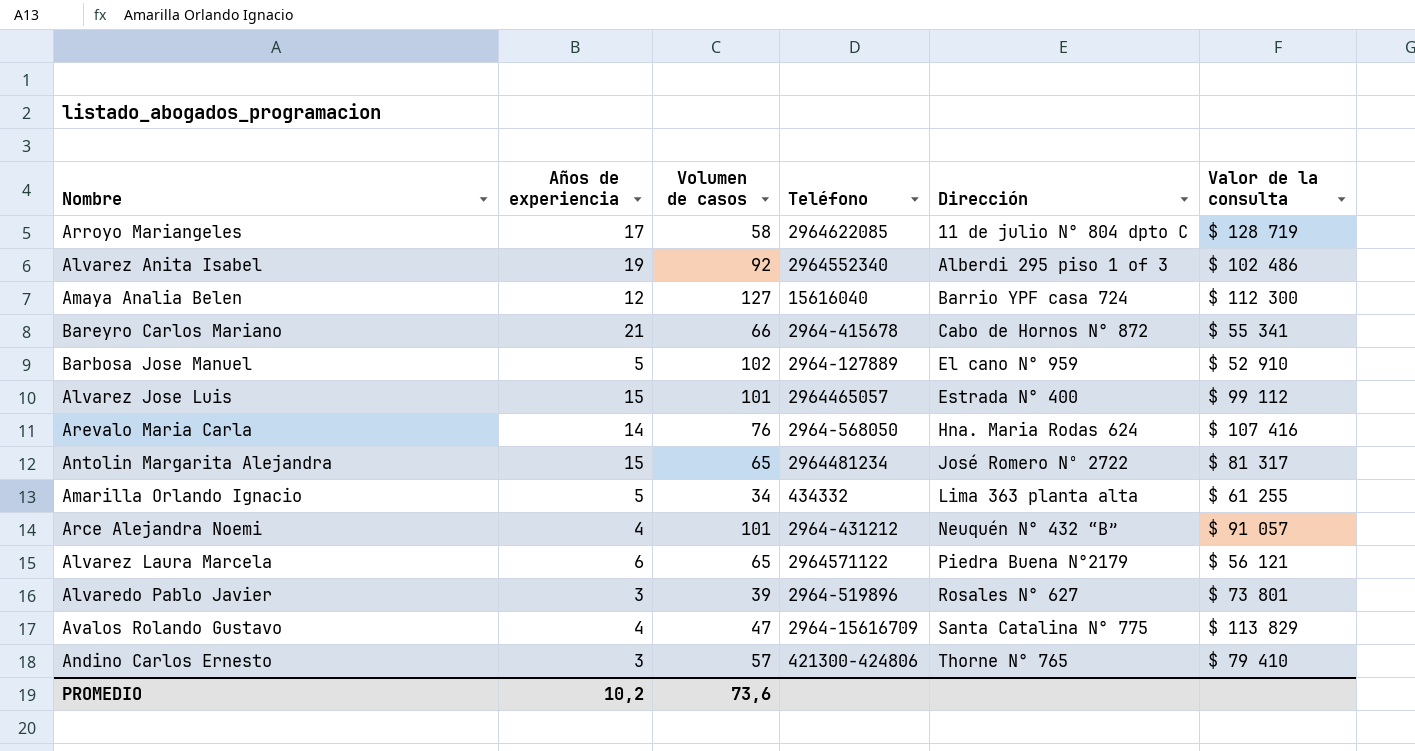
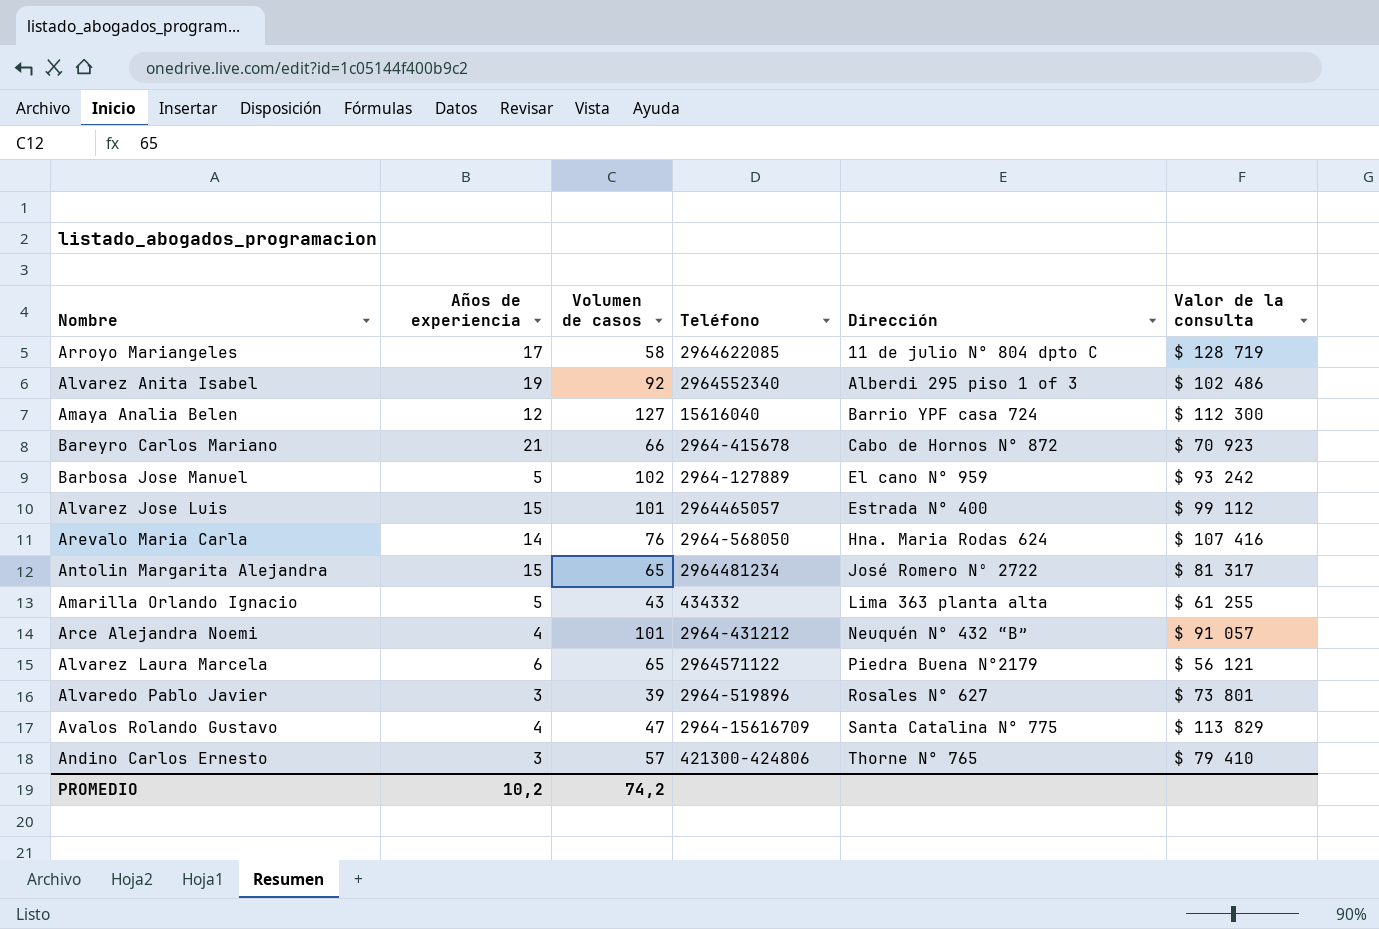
Bareyro Carlos Mariano | Valor de la consulta: $ 55 341 -> $ 70 923
Barbosa Jose Manuel | Valor de la consulta: $ 52 910 -> $ 93 242
Amarilla Orlando Ignacio | Volumen de casos: 34 -> 43
PROMEDIO | Volumen de casos: 73,6 -> 74,2

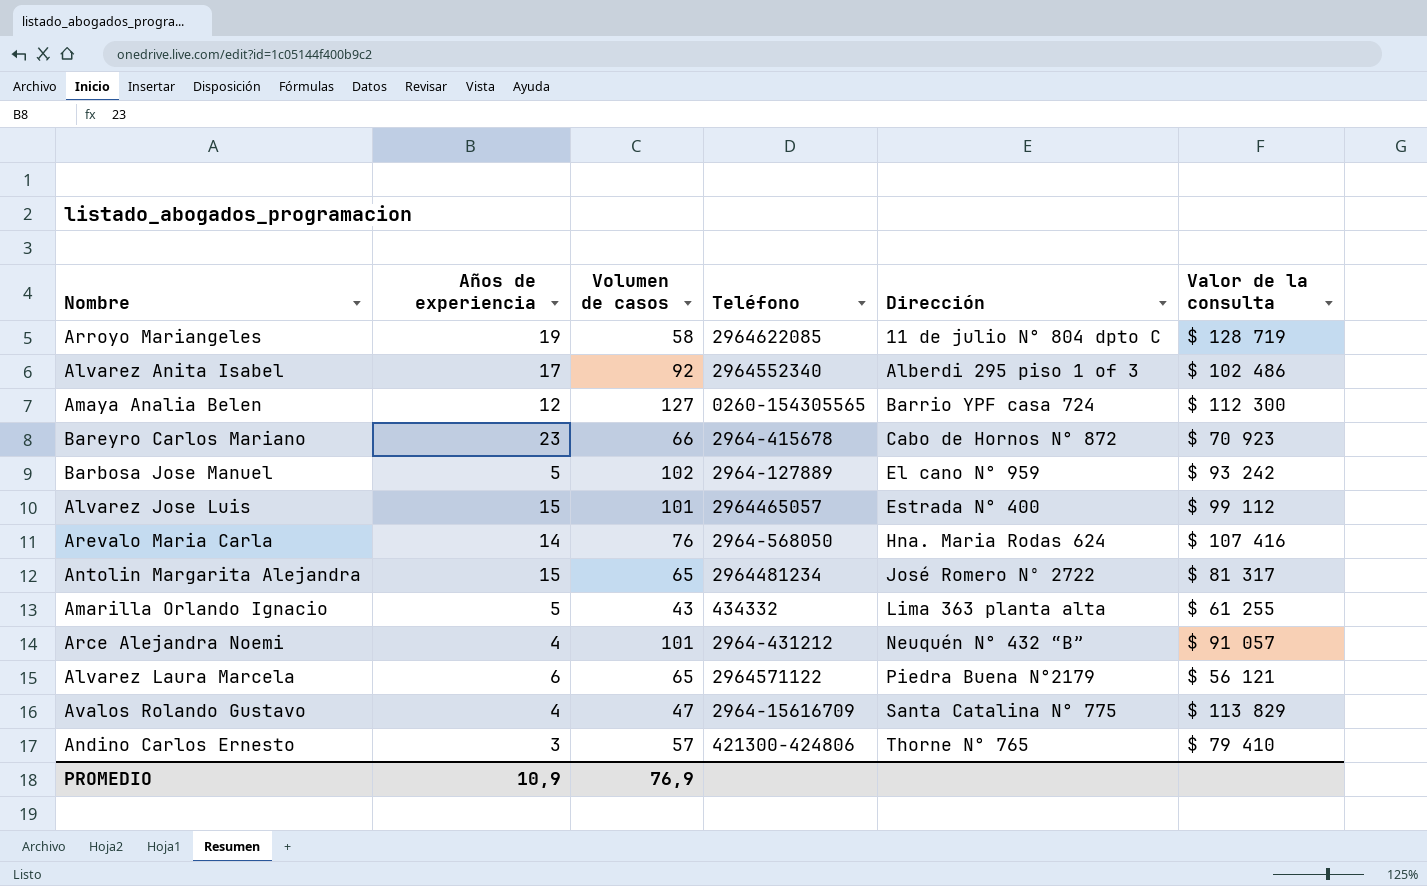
row Alvaredo Pablo Javier: 3 | 39 | 2964-519896 | Rosales N° 627 | $ 73 801 -> none
Arroyo Mariangeles | Años de experiencia: 17 -> 19
Alvarez Anita Isabel | Años de experiencia: 19 -> 17
Amaya Analia Belen | Teléfono: 15616040 -> 0260-154305565
Bareyro Carlos Mariano | Años de experiencia: 21 -> 23
PROMEDIO | Años de experiencia: 10,2 -> 10,9
PROMEDIO | Volumen de casos: 74,2 -> 76,9

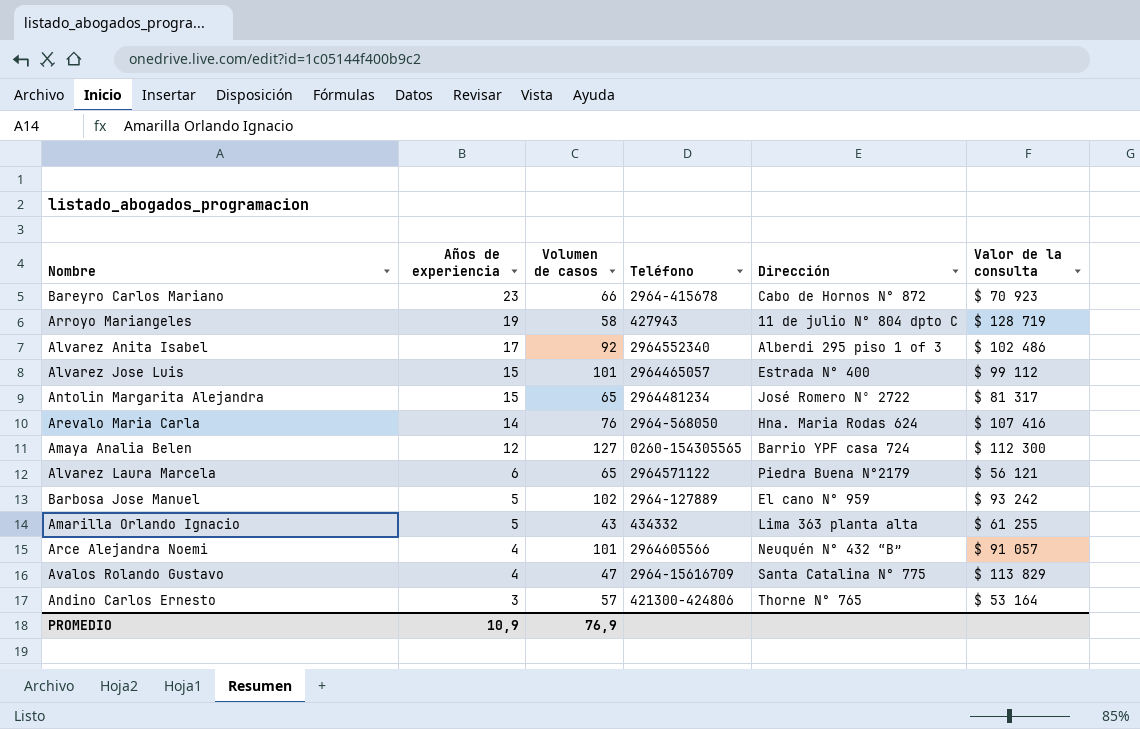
row order: Dirección ascending -> Años de experiencia descending
Arroyo Mariangeles | Teléfono: 2964622085 -> 427943
Arce Alejandra Noemi | Teléfono: 2964-431212 -> 2964605566
Andino Carlos Ernesto | Valor de la consulta: $ 79 410 -> $ 53 164

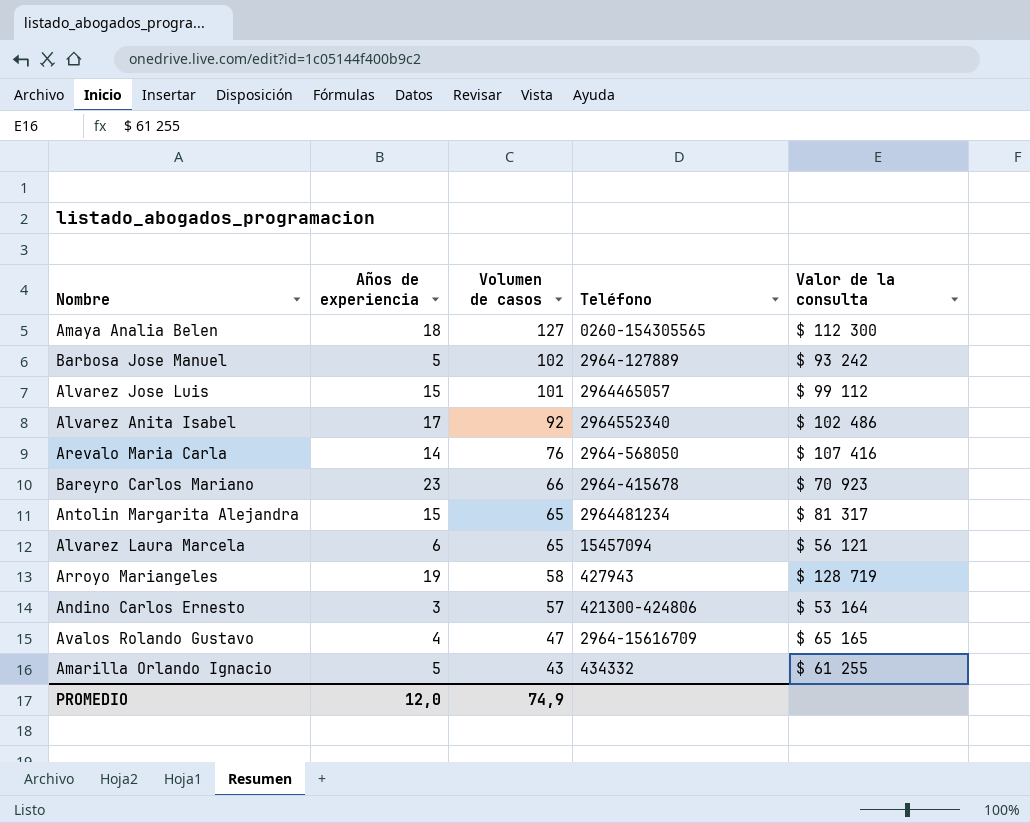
row order: Años de experiencia descending -> Volumen de casos descending
column Dirección | position: 5 -> none
row Arce Alejandra Noemi: 4 | 101 | 2964605566 | Neuquén N° 432 “B” | $ 91 057 -> none
Amaya Analia Belen | Años de experiencia: 12 -> 18
Alvarez Laura Marcela | Teléfono: 2964571122 -> 15457094
Avalos Rolando Gustavo | Valor de la consulta: $ 113 829 -> $ 65 165
PROMEDIO | Años de experiencia: 10,9 -> 12,0
PROMEDIO | Volumen de casos: 76,9 -> 74,9

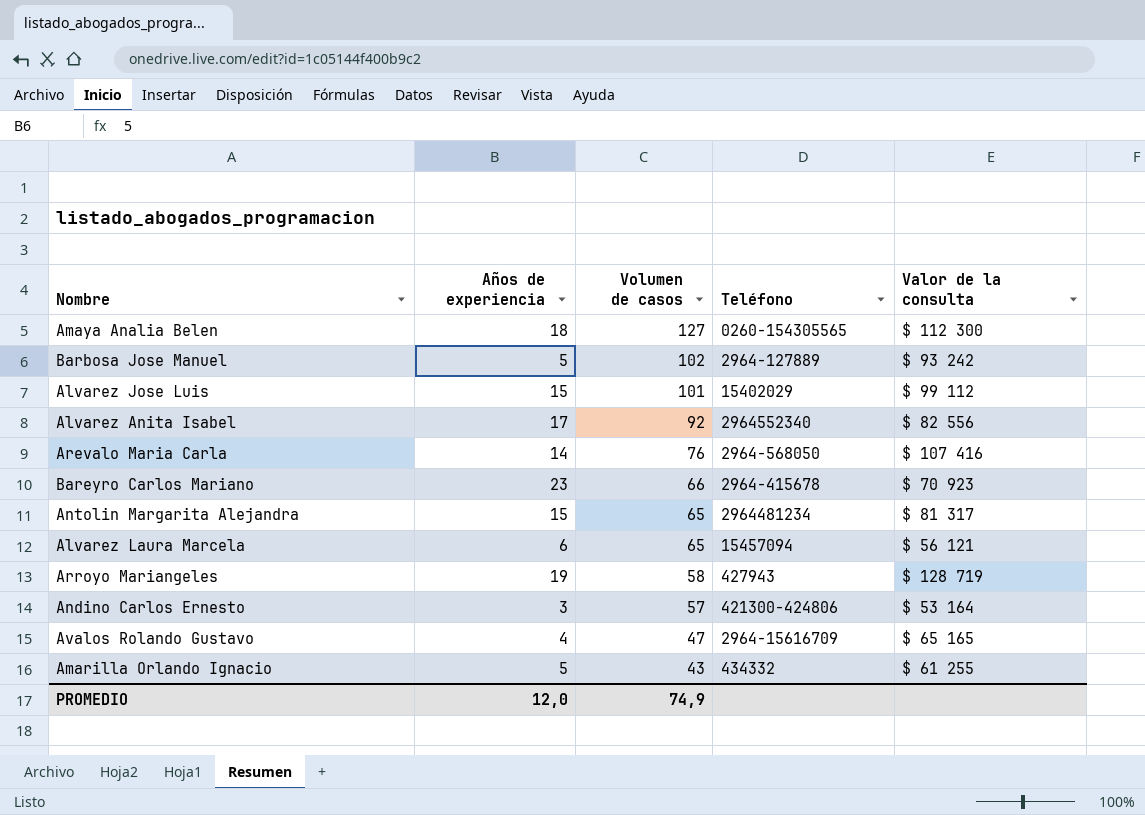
Alvarez Jose Luis | Teléfono: 2964465057 -> 15402029
Alvarez Anita Isabel | Valor de la consulta: $ 102 486 -> $ 82 556

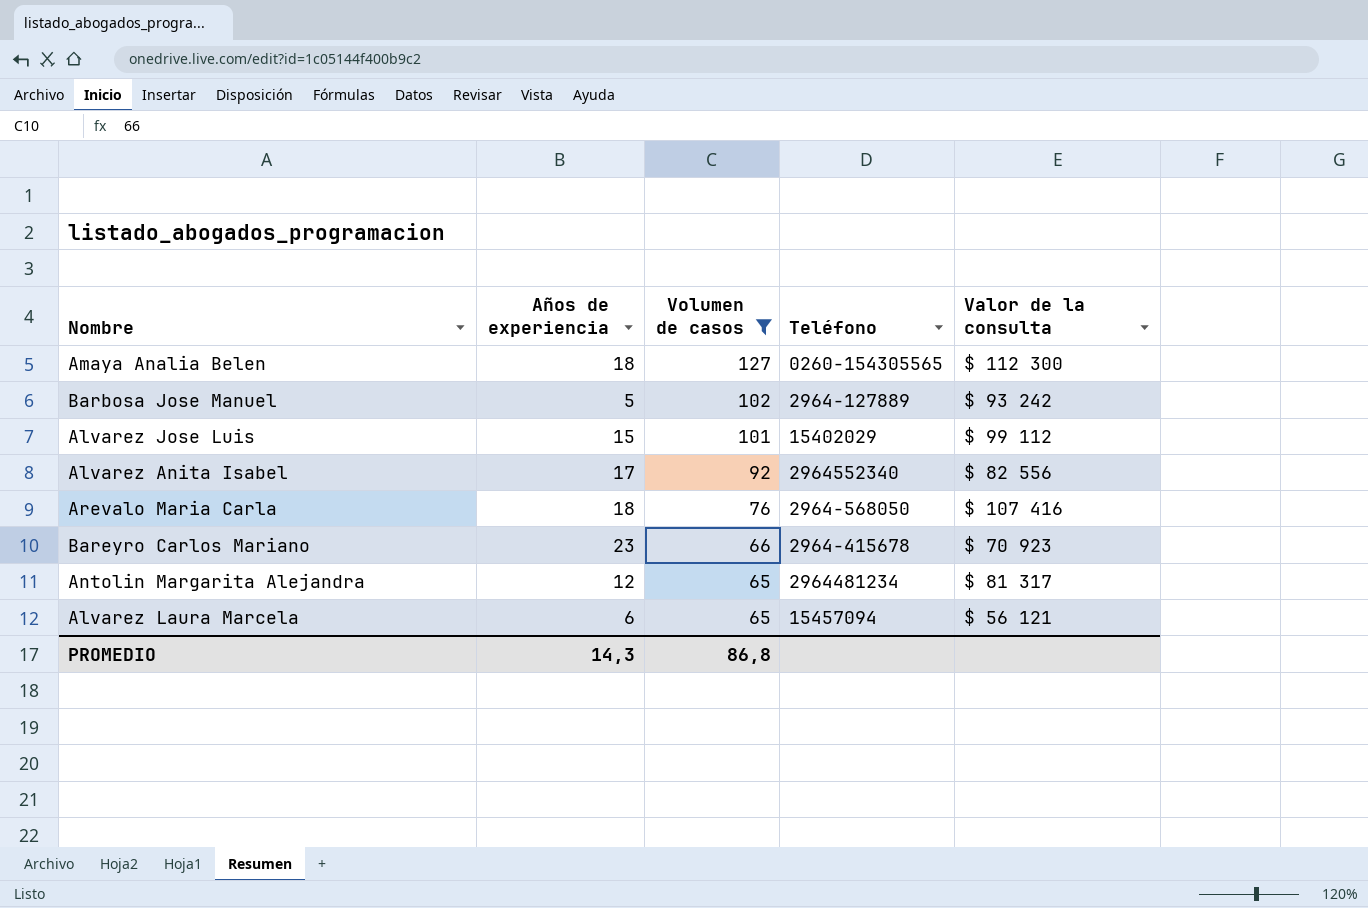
filter: none -> Volumen de casos >= 65
Arevalo Maria Carla | Años de experiencia: 14 -> 18
Antolin Margarita Alejandra | Años de experiencia: 15 -> 12
PROMEDIO | Años de experiencia: 12,0 -> 14,3
PROMEDIO | Volumen de casos: 74,9 -> 86,8

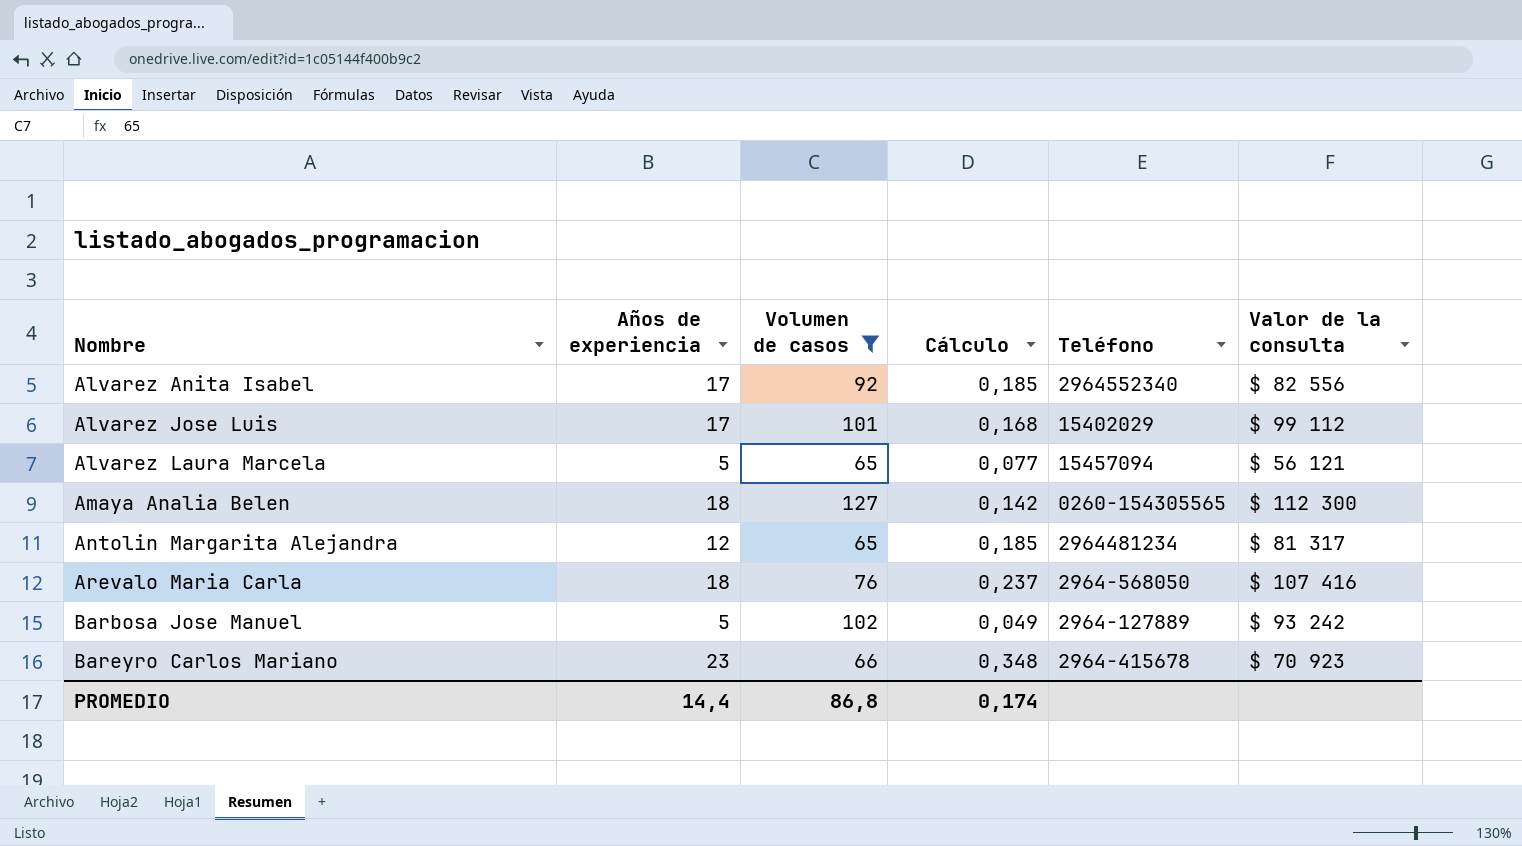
row order: Volumen de casos descending -> Nombre ascending
column Cálculo | formula: none -> [Años de experiencia] / [Volumen de casos]
Alvarez Jose Luis | Años de experiencia: 15 -> 17
Alvarez Laura Marcela | Años de experiencia: 6 -> 5
PROMEDIO | Años de experiencia: 14,3 -> 14,4

